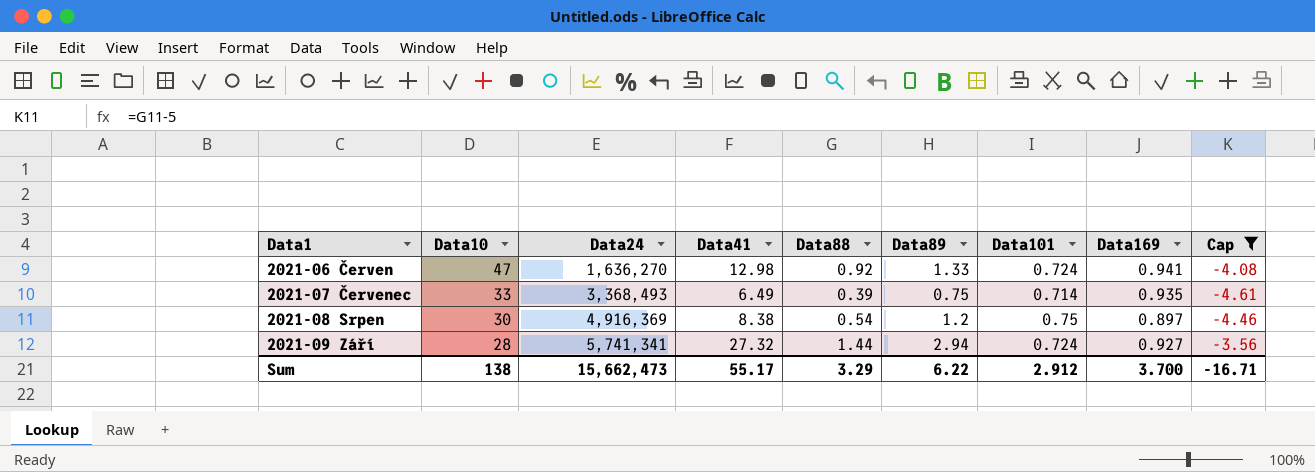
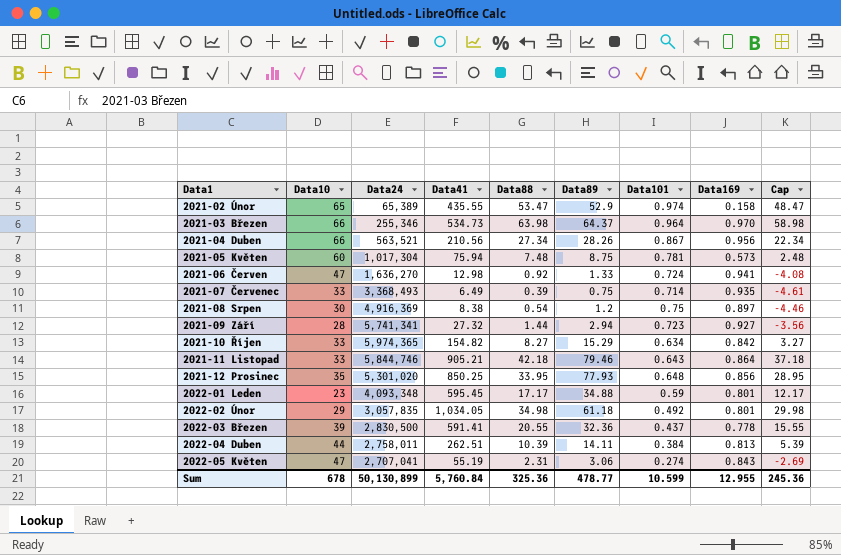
filter: Cap <= -3.56 -> none
2021-09 Září | Data101: 0.724 -> 0.723
Sum | Data10: 138 -> 678
Sum | Data24: 15,662,473 -> 50,130,899
Sum | Data41: 55.17 -> 5,760.84
Sum | Data88: 3.29 -> 325.36
Sum | Data89: 6.22 -> 478.77
Sum | Data101: 2.912 -> 10.599
Sum | Data169: 3.700 -> 12.955
Sum | Cap: -16.71 -> 245.36

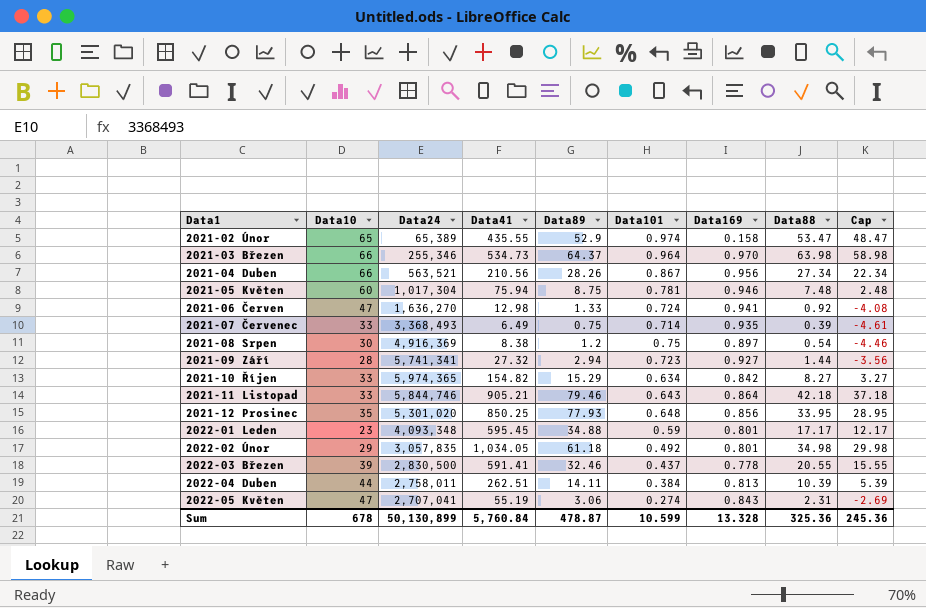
column Data88 | position: 5 -> 8
2021-05 Květen | Data169: 0.573 -> 0.946
2022-03 Březen | Data89: 32.36 -> 32.46
Sum | Data89: 478.77 -> 478.87
Sum | Data169: 12.955 -> 13.328

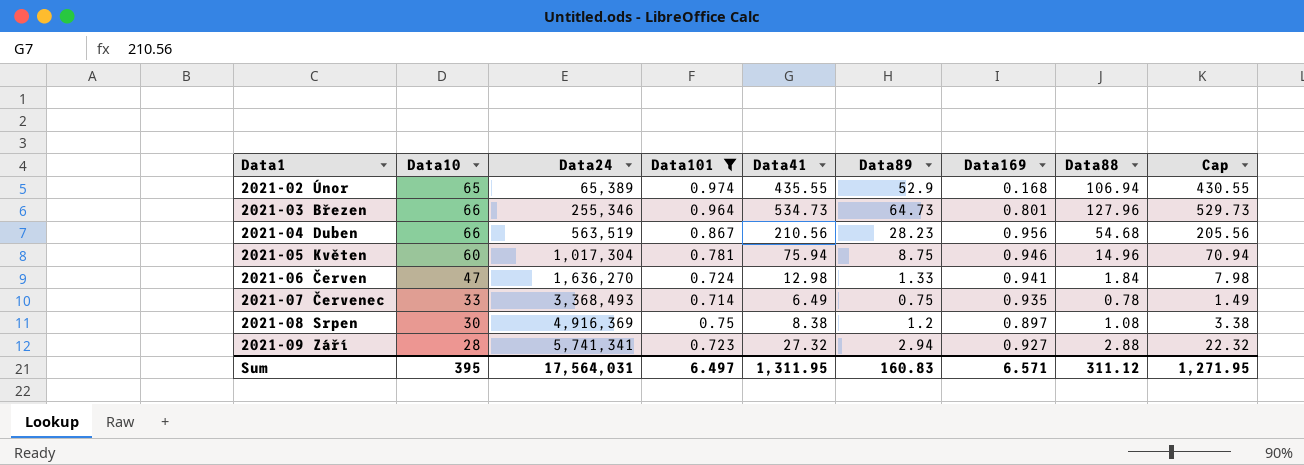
filter: none -> Data101 >= 0.714
column Data101 | position: 6 -> 4
column Cap | formula: [Data88] - 5 -> [Data41] - 5
2021-02 Únor | Data169: 0.158 -> 0.168
2021-02 Únor | Data88: 53.47 -> 106.94
2021-03 Březen | Data89: 64.37 -> 64.73
2021-03 Březen | Data169: 0.970 -> 0.801
2021-03 Březen | Data88: 63.98 -> 127.96
2021-04 Duben | Data24: 563,521 -> 563,519
2021-04 Duben | Data89: 28.26 -> 28.23
2021-04 Duben | Data88: 27.34 -> 54.68
2021-05 Květen | Data88: 7.48 -> 14.96
2021-06 Červen | Data88: 0.92 -> 1.84
2021-07 Červenec | Data88: 0.39 -> 0.78
2021-08 Srpen | Data88: 0.54 -> 1.08
2021-09 Září | Data88: 1.44 -> 2.88
Sum | Data10: 678 -> 395
Sum | Data24: 50,130,899 -> 17,564,031
Sum | Data101: 10.599 -> 6.497
Sum | Data41: 5,760.84 -> 1,311.95
Sum | Data89: 478.87 -> 160.83
Sum | Data169: 13.328 -> 6.571
Sum | Data88: 325.36 -> 311.12
Sum | Cap: 245.36 -> 1,271.95

